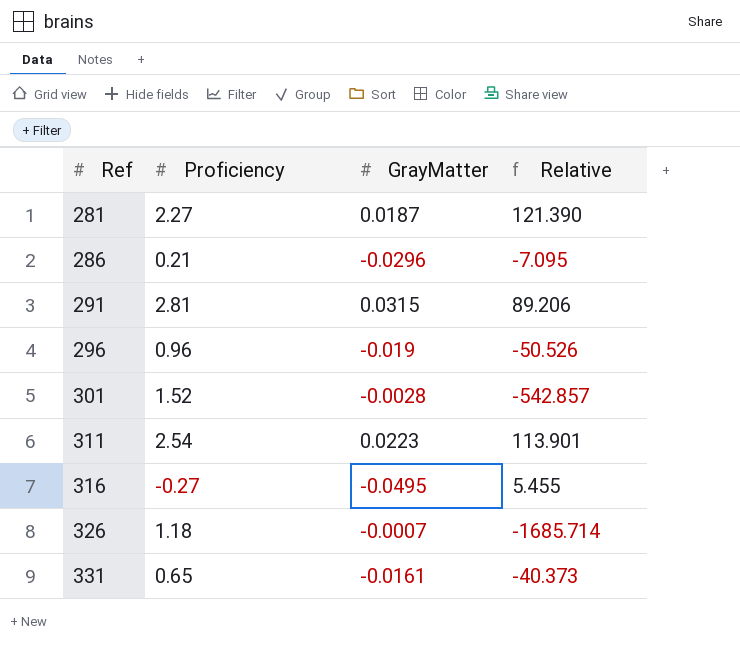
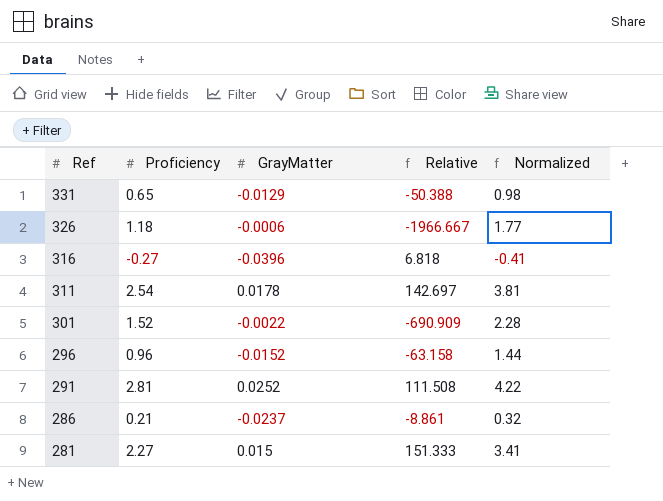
row order: Ref ascending -> Ref descending
column Normalized | formula: none -> [Proficiency] * 1.5
331 | GrayMatter: -0.0161 -> -0.0129
331 | Relative: -40.373 -> -50.388
326 | GrayMatter: -0.0007 -> -0.0006
326 | Relative: -1685.714 -> -1966.667
316 | GrayMatter: -0.0495 -> -0.0396
316 | Relative: 5.455 -> 6.818
311 | GrayMatter: 0.0223 -> 0.0178
311 | Relative: 113.901 -> 142.697
301 | GrayMatter: -0.0028 -> -0.0022
301 | Relative: -542.857 -> -690.909
296 | GrayMatter: -0.019 -> -0.0152
296 | Relative: -50.526 -> -63.158
291 | GrayMatter: 0.0315 -> 0.0252
291 | Relative: 89.206 -> 111.508
286 | GrayMatter: -0.0296 -> -0.0237
286 | Relative: -7.095 -> -8.861
281 | GrayMatter: 0.0187 -> 0.015
281 | Relative: 121.390 -> 151.333

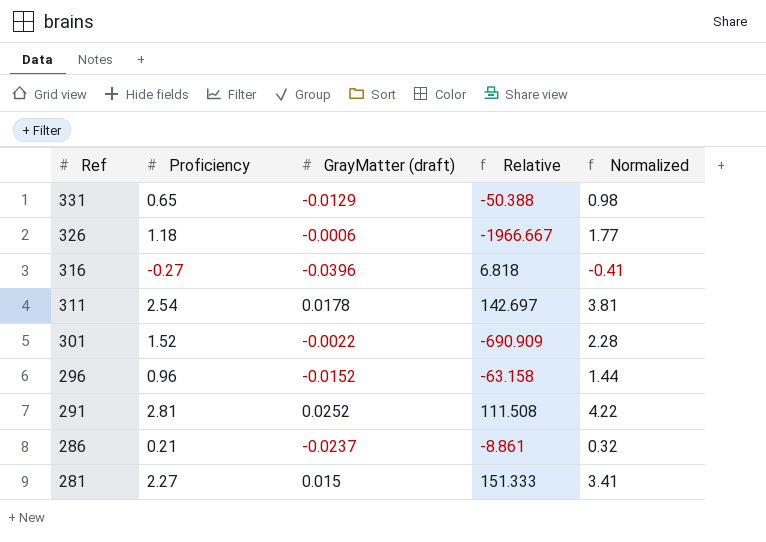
column name: GrayMatter -> GrayMatter (draft)

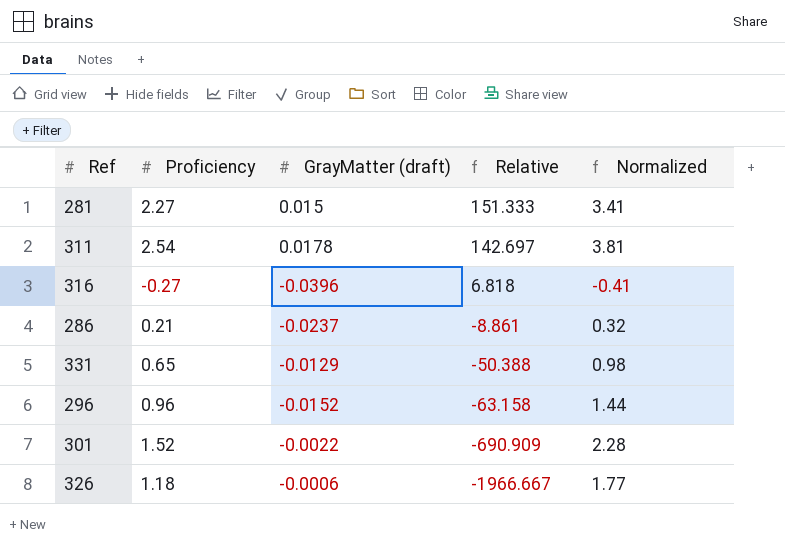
row order: Ref descending -> Relative descending
row 291: 2.81 | 0.0252 | 111.508 | 4.22 -> none

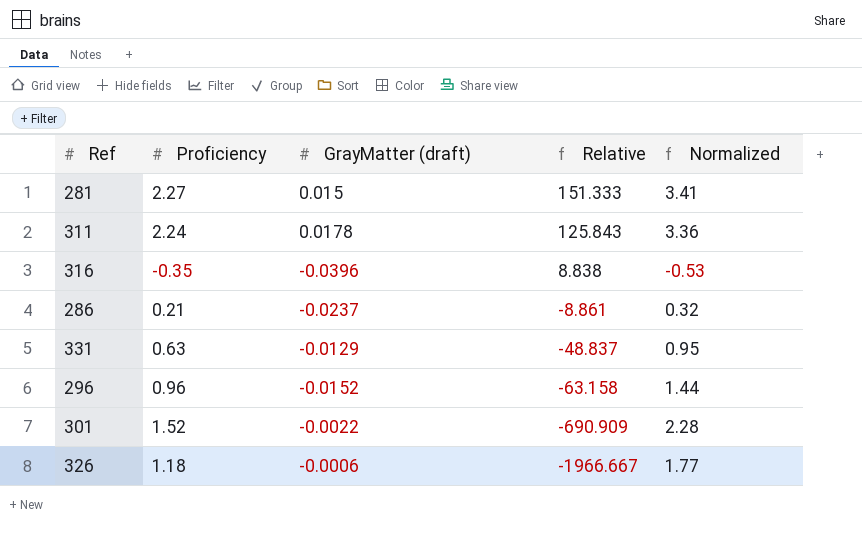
311 | Proficiency: 2.54 -> 2.24
311 | Relative: 142.697 -> 125.843
311 | Normalized: 3.81 -> 3.36
316 | Proficiency: -0.27 -> -0.35
316 | Relative: 6.818 -> 8.838
316 | Normalized: -0.41 -> -0.53
331 | Proficiency: 0.65 -> 0.63
331 | Relative: -50.388 -> -48.837
331 | Normalized: 0.98 -> 0.95

